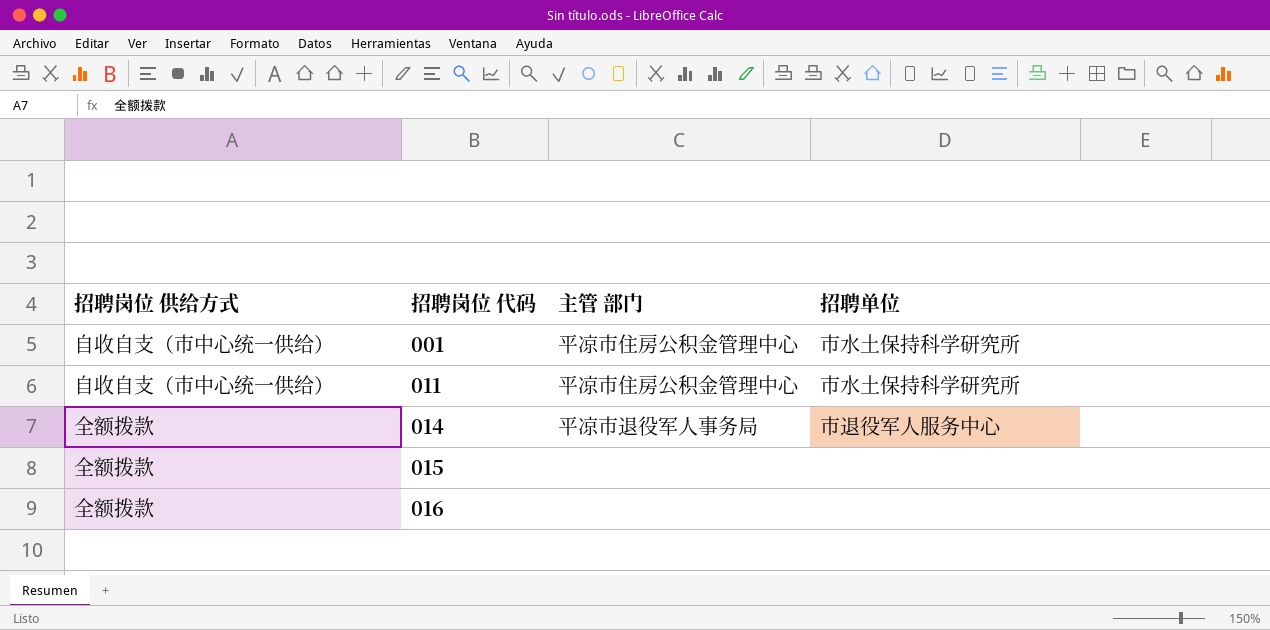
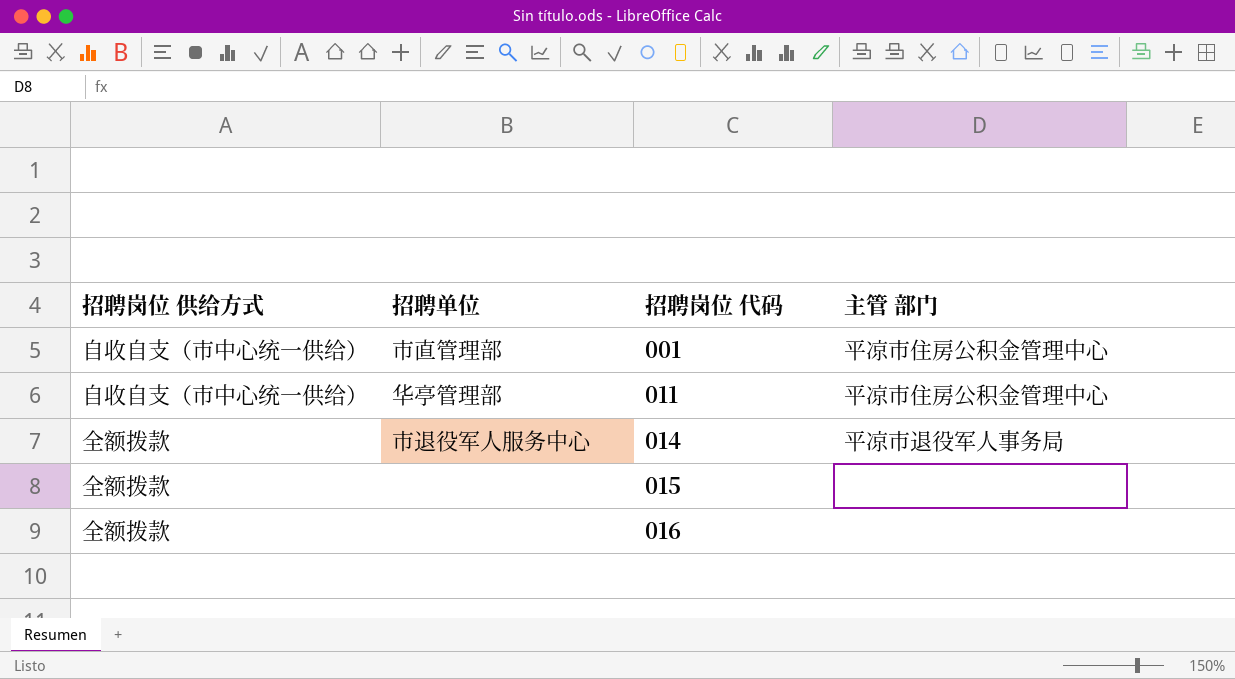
column 招聘单位 | position: 4 -> 2
001 | 招聘单位: 市水土保持科学研究所 -> 市直管理部
011 | 招聘单位: 市水土保持科学研究所 -> 华亭管理部

